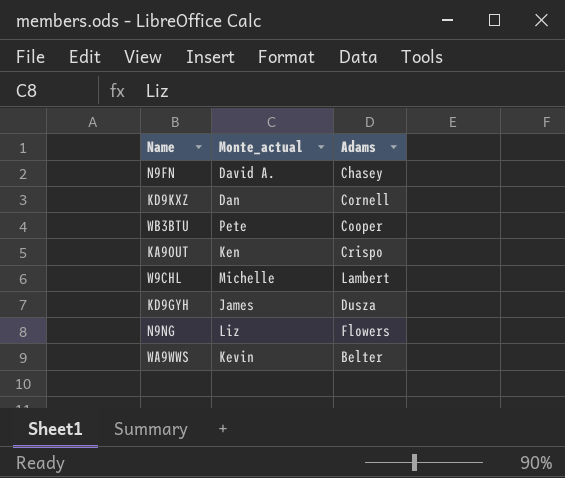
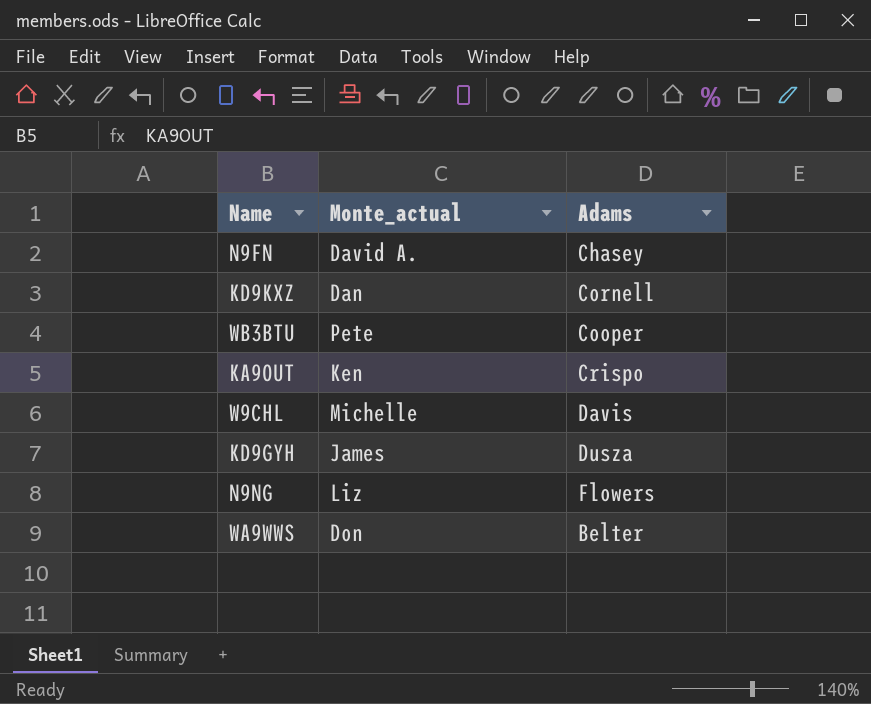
W9CHL | Adams: Lambert -> Davis
WA9WWS | Monte_actual: Kevin -> Don

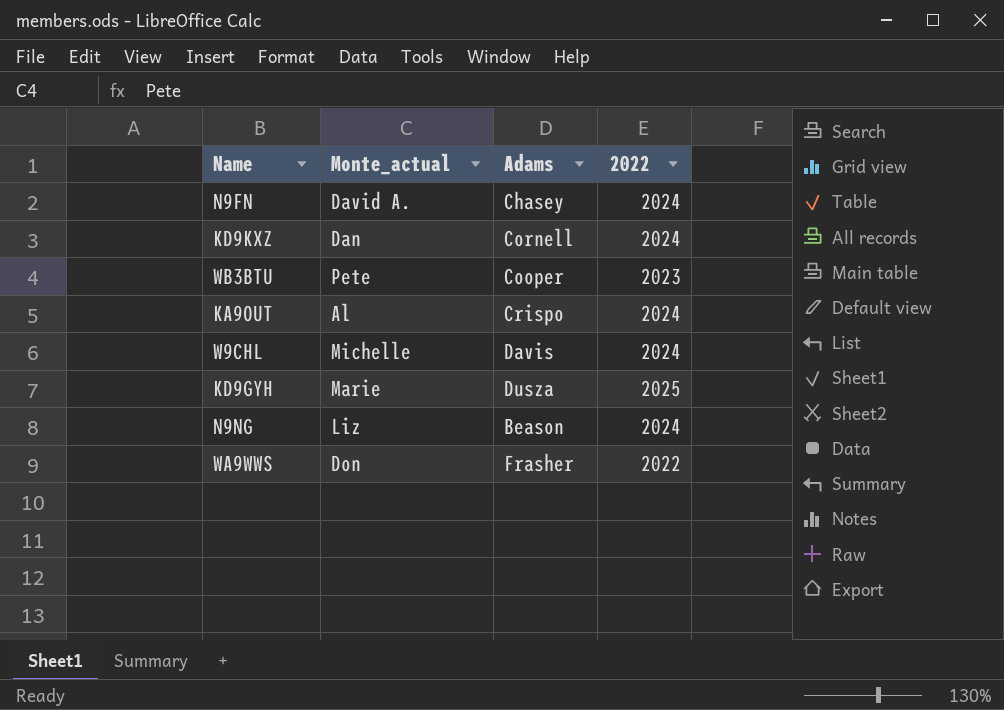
column 2022 | position: none -> 4
KA9OUT | Monte_actual: Ken -> Al
KD9GYH | Monte_actual: James -> Marie
N9NG | Adams: Flowers -> Beason
WA9WWS | Adams: Belter -> Frasher

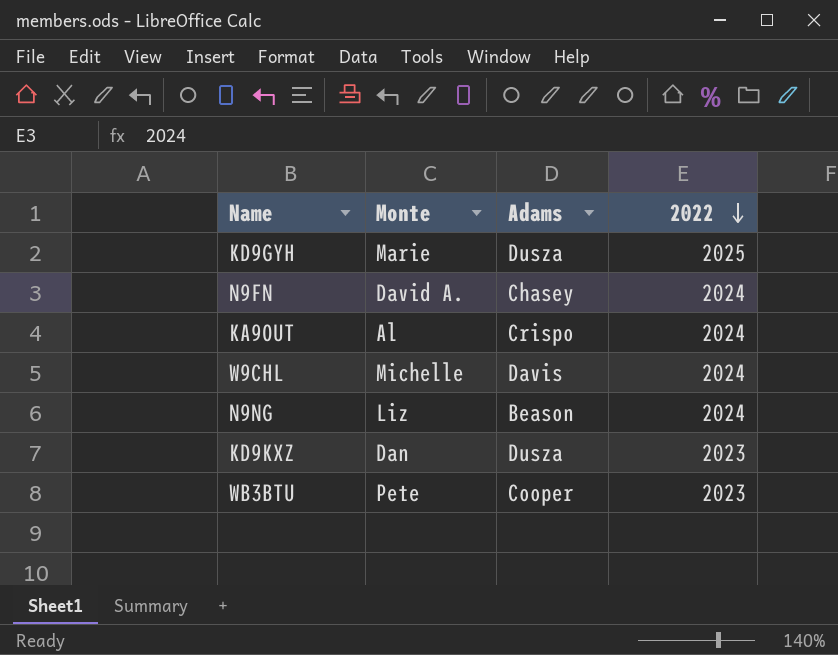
row order: none -> 2022 descending
column name: Monte_actual -> Monte
row WA9WWS: Don | Frasher | 2022 -> none
KD9KXZ | Adams: Cornell -> Dusza
KD9KXZ | 2022: 2024 -> 2023

